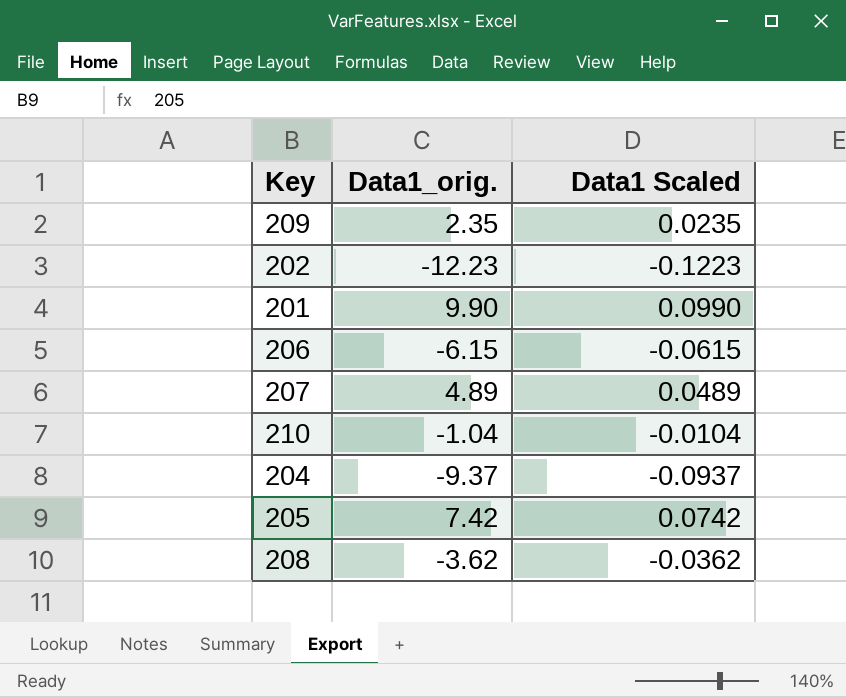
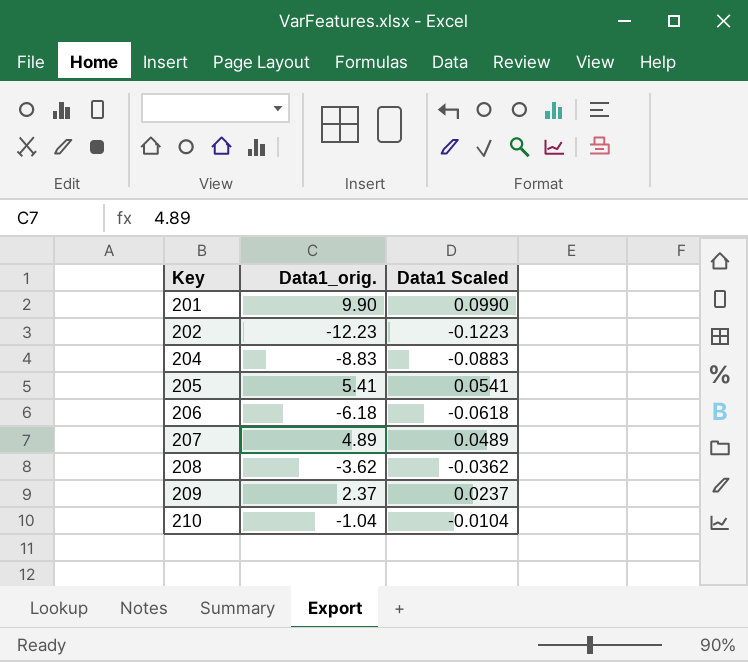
row order: none -> Key ascending
204 | Data1_orig.: -9.37 -> -8.83
204 | Data1 Scaled: -0.0937 -> -0.0883
205 | Data1_orig.: 7.42 -> 5.41
205 | Data1 Scaled: 0.0742 -> 0.0541
206 | Data1_orig.: -6.15 -> -6.18
206 | Data1 Scaled: -0.0615 -> -0.0618
209 | Data1_orig.: 2.35 -> 2.37
209 | Data1 Scaled: 0.0235 -> 0.0237

